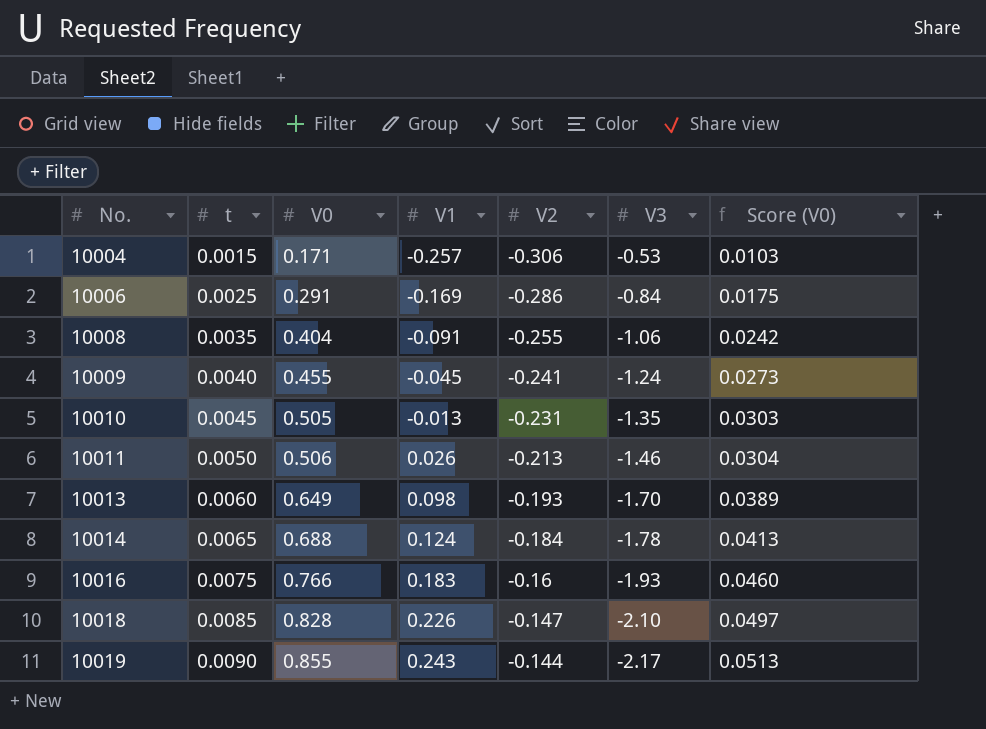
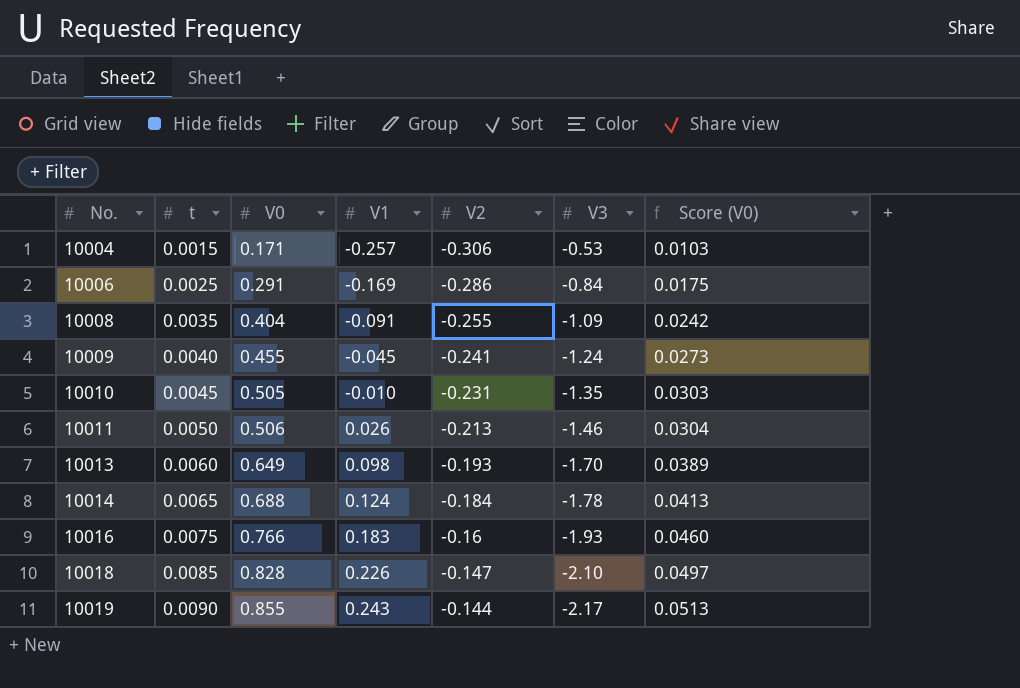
10008 | V3: -1.06 -> -1.09
10010 | V1: -0.013 -> -0.010

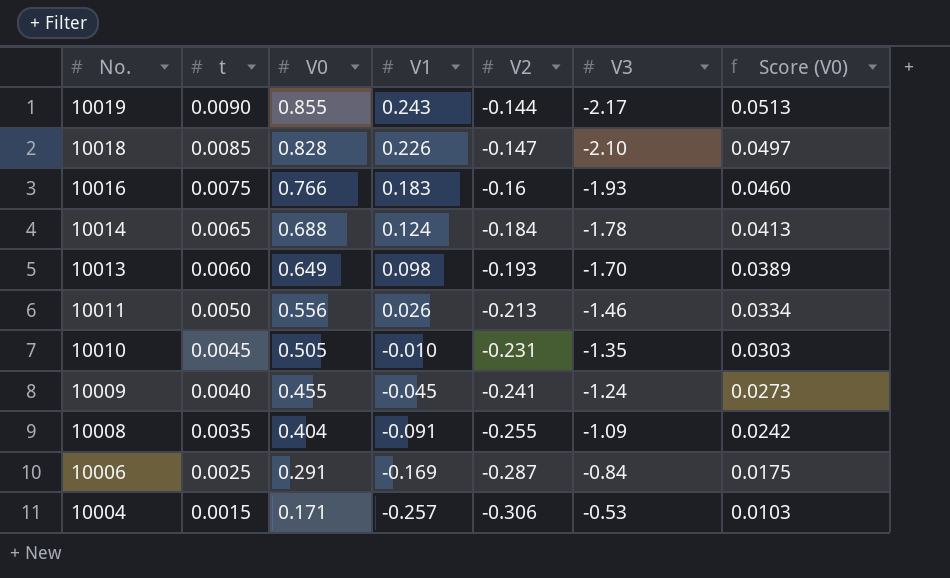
row order: No. ascending -> No. descending
10011 | V0: 0.506 -> 0.556
10011 | Score (V0): 0.0304 -> 0.0334
10006 | V2: -0.286 -> -0.287

